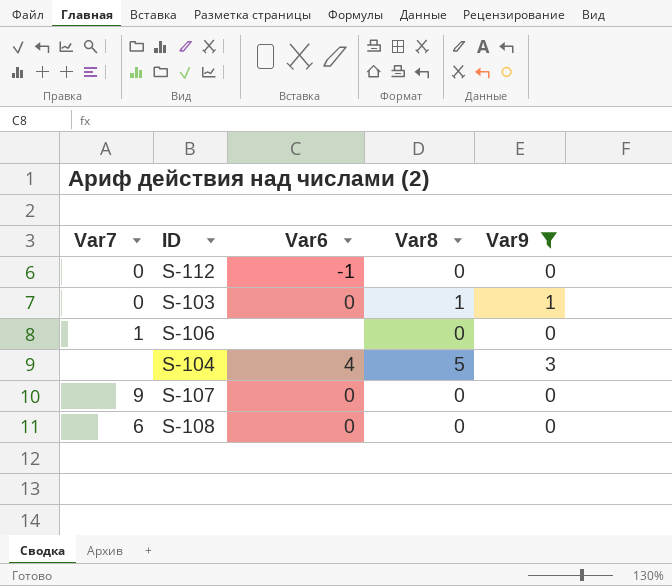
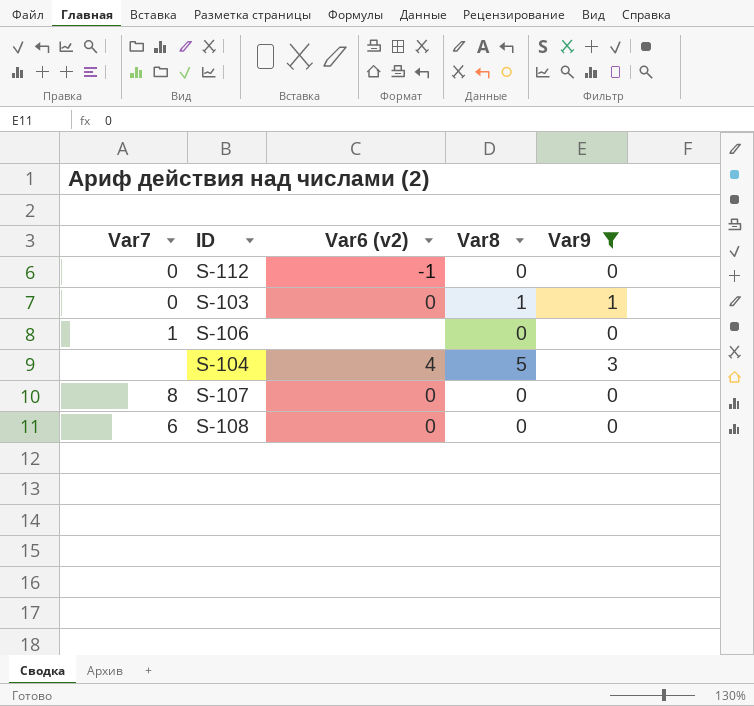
column name: Var6 -> Var6 (v2)
S-107 | Var7: 9 -> 8

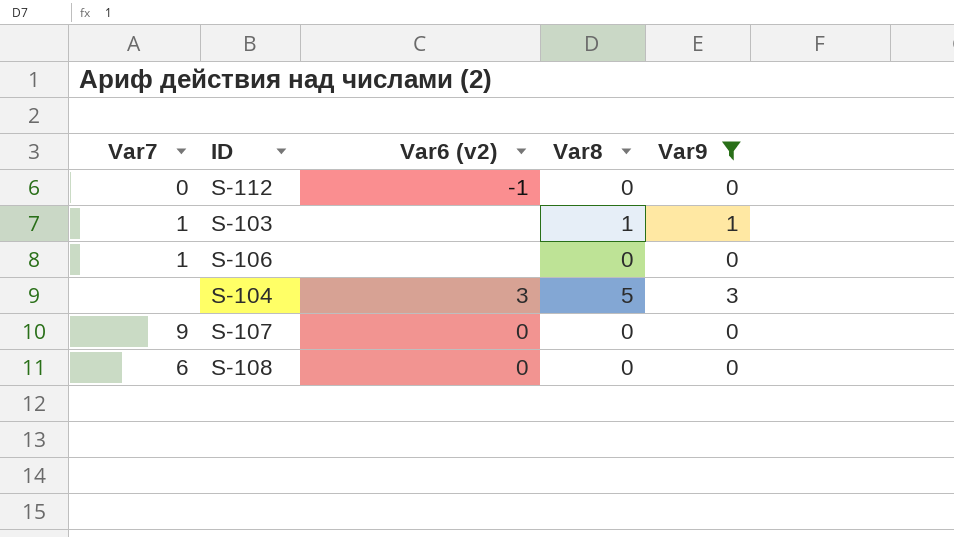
S-103 | Var7: 0 -> 1
S-103 | Var6 (v2): 0 -> none
S-104 | Var6 (v2): 4 -> 3
S-107 | Var7: 8 -> 9

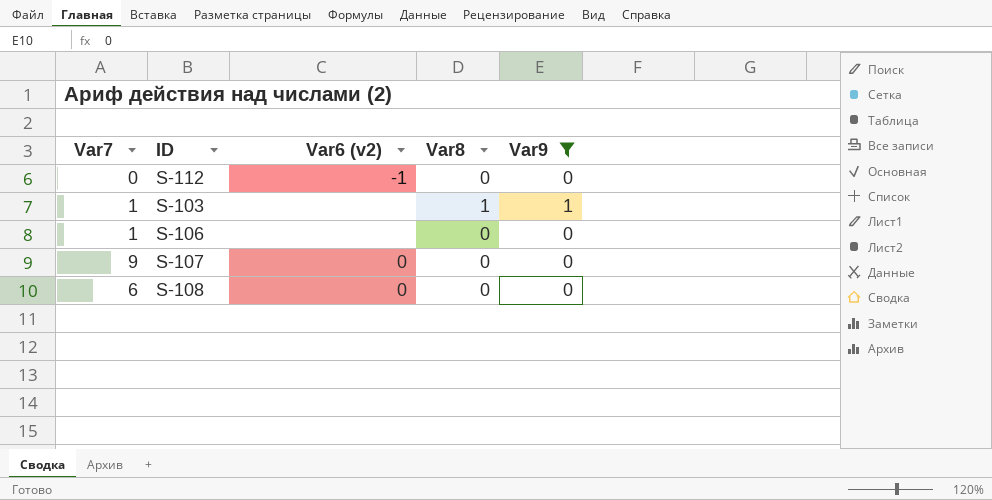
row S-104: none | 3 | 5 | 3 -> none

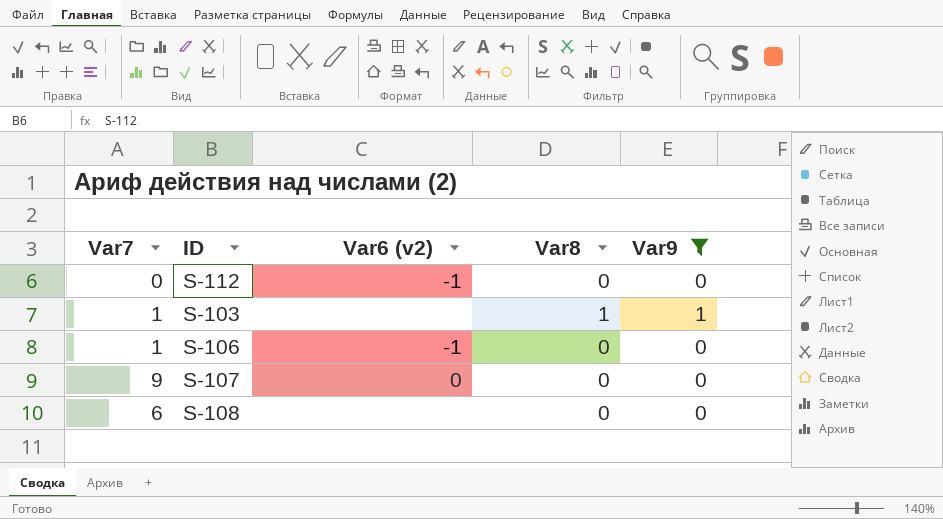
S-106 | Var6 (v2): none -> -1
S-108 | Var6 (v2): 0 -> none

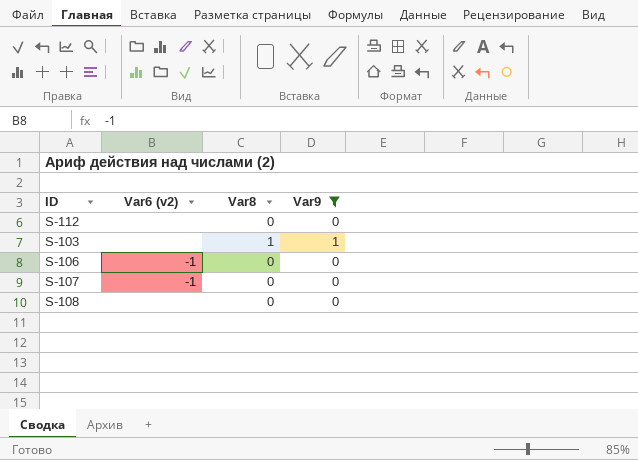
column Var7 | position: 1 -> none
S-112 | Var6 (v2): -1 -> none
S-107 | Var6 (v2): 0 -> -1

